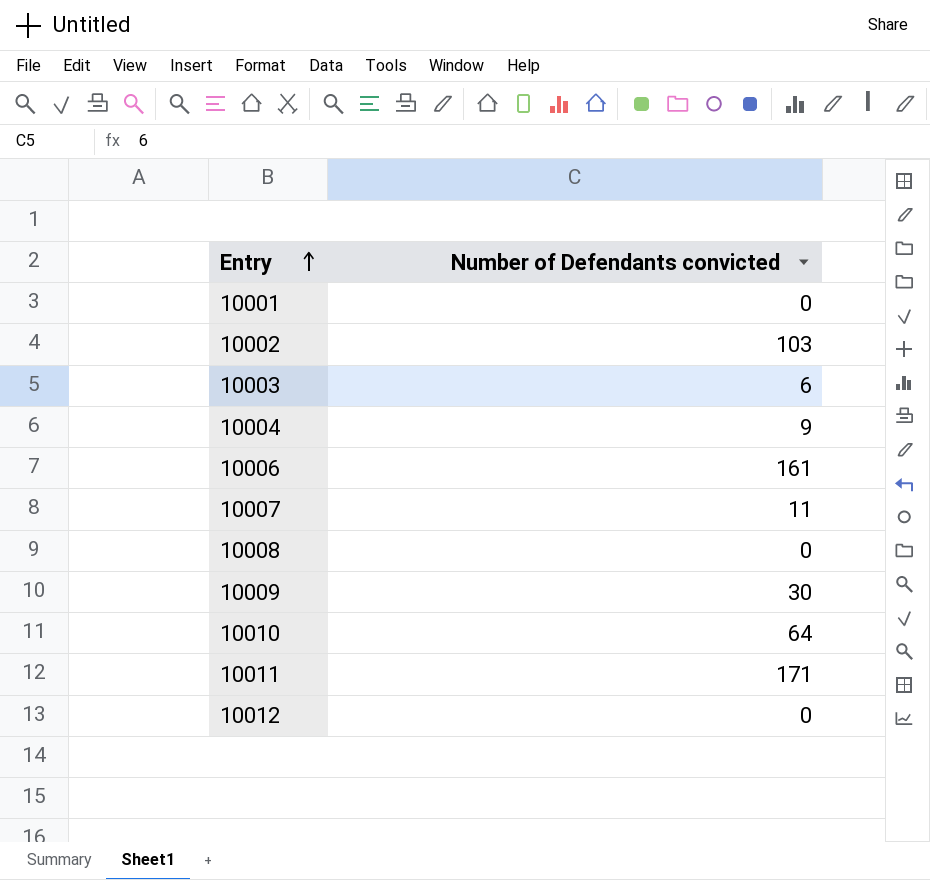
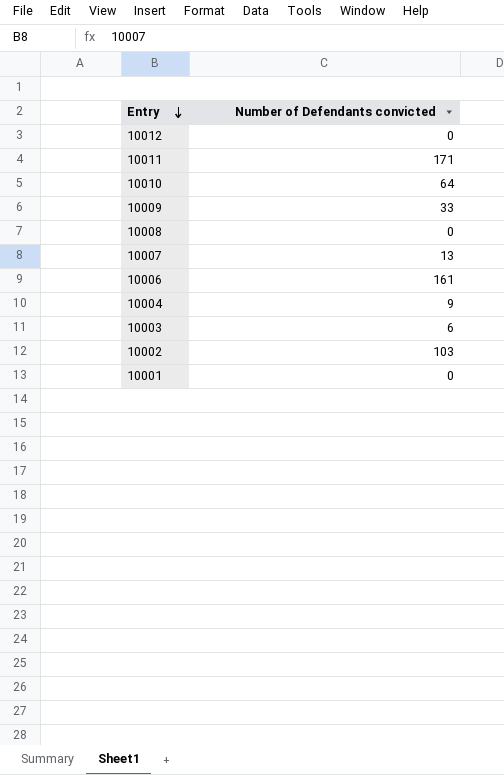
row order: Entry ascending -> Entry descending
10009 | Number of Defendants convicted: 30 -> 33
10007 | Number of Defendants convicted: 11 -> 13

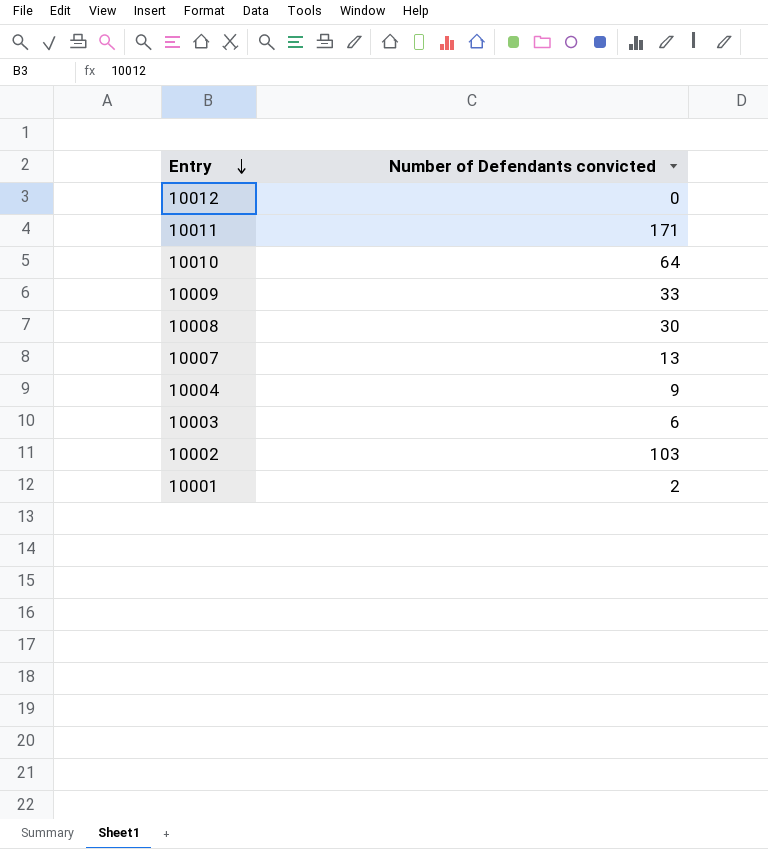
row 10006: 161 -> none
10008 | Number of Defendants convicted: 0 -> 30
10001 | Number of Defendants convicted: 0 -> 2

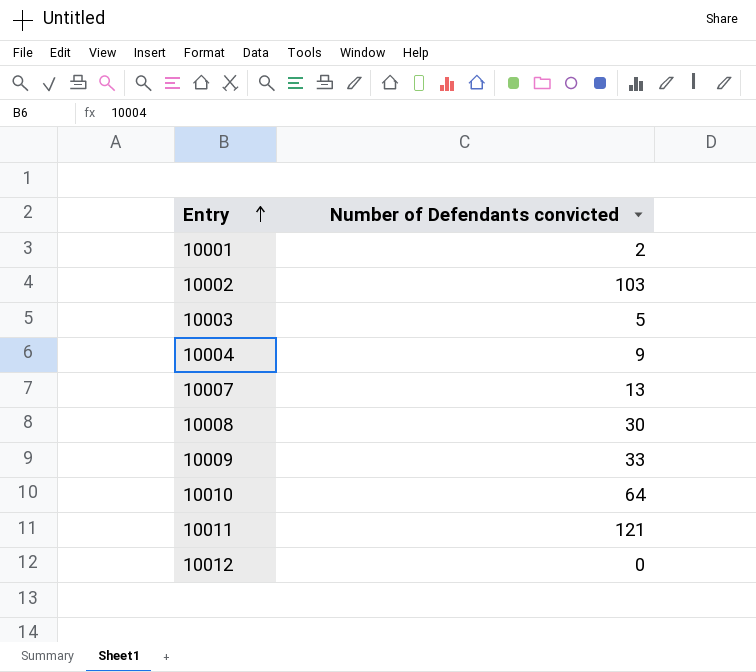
row order: Entry descending -> Entry ascending
10003 | Number of Defendants convicted: 6 -> 5
10011 | Number of Defendants convicted: 171 -> 121

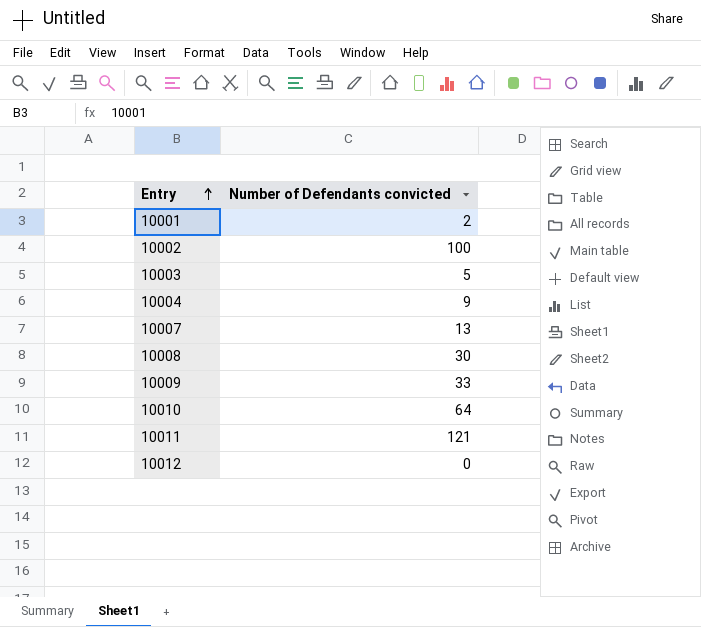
10002 | Number of Defendants convicted: 103 -> 100

